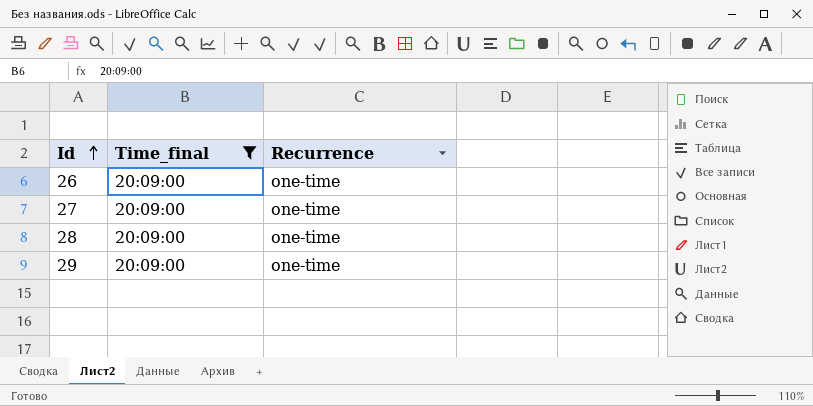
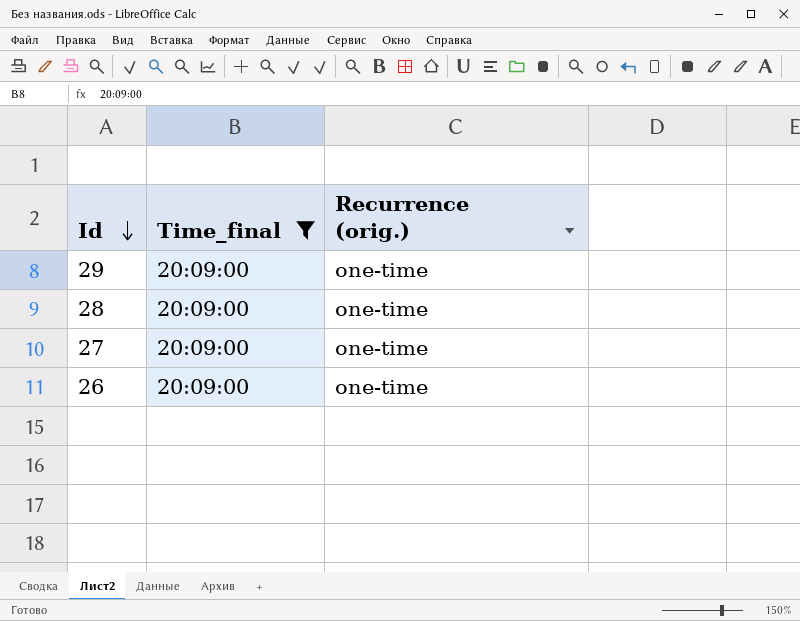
row order: Id ascending -> Id descending
column name: Recurrence -> Recurrence (orig.)

